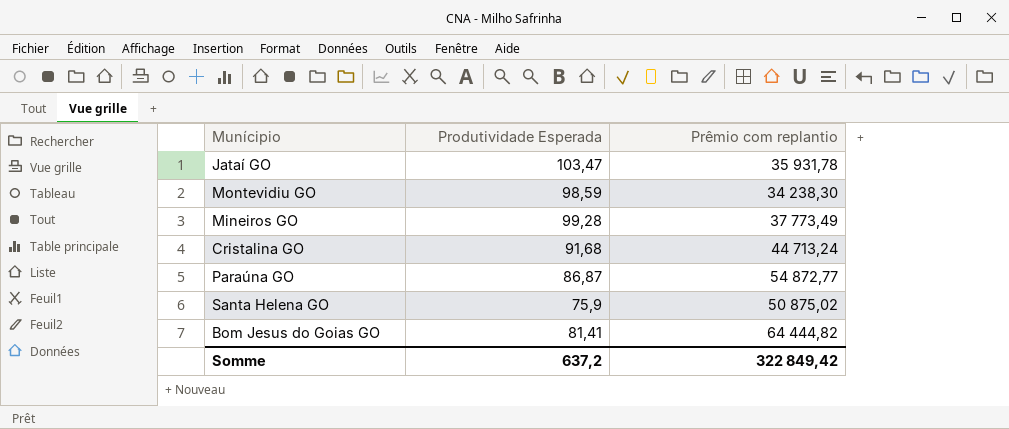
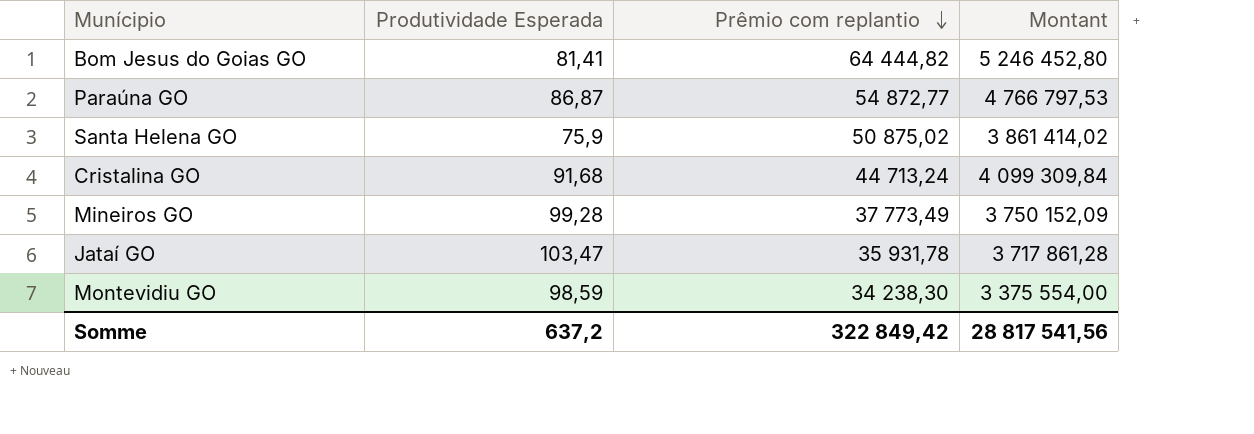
row order: none -> Prêmio com replantio descending
column Montant | formula: none -> [Produtividade Esperada] * [Prêmio com replantio]

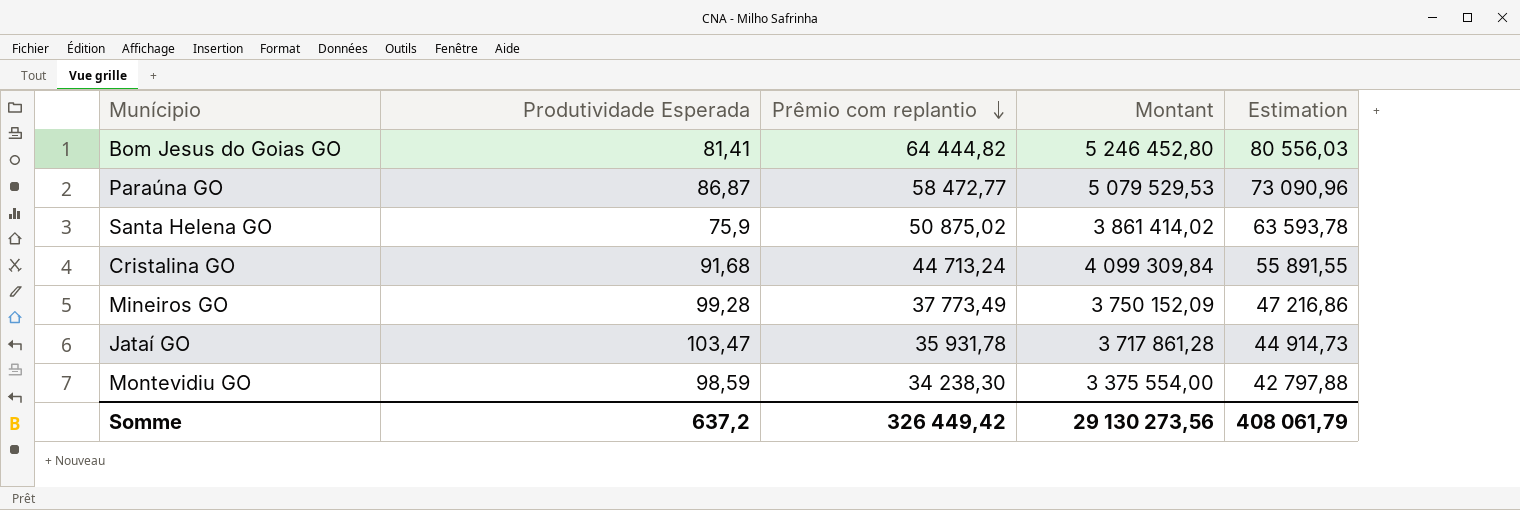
column Estimation | formula: none -> [Prêmio com replantio] * 1,25
Paraúna GO | Prêmio com replantio: 54 872,77 -> 58 472,77
Paraúna GO | Montant: 4 766 797,53 -> 5 079 529,53
Somme | Prêmio com replantio: 322 849,42 -> 326 449,42
Somme | Montant: 28 817 541,56 -> 29 130 273,56

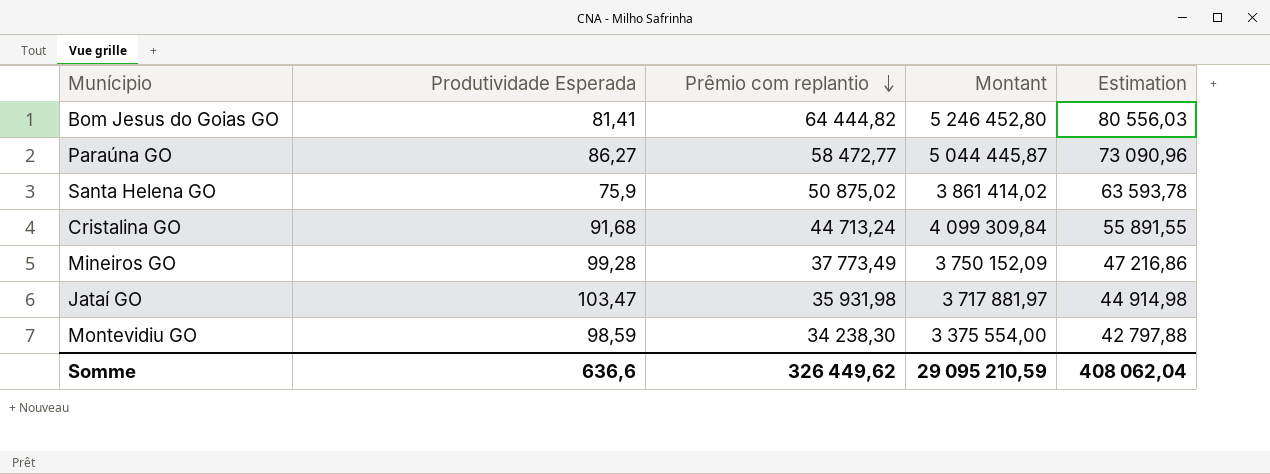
Paraúna GO | Produtividade Esperada: 86,87 -> 86,27
Paraúna GO | Montant: 5 079 529,53 -> 5 044 445,87
Jataí GO | Prêmio com replantio: 35 931,78 -> 35 931,98
Jataí GO | Montant: 3 717 861,28 -> 3 717 881,97
Jataí GO | Estimation: 44 914,73 -> 44 914,98
Somme | Produtividade Esperada: 637,2 -> 636,6
Somme | Prêmio com replantio: 326 449,42 -> 326 449,62
Somme | Montant: 29 130 273,56 -> 29 095 210,59
Somme | Estimation: 408 061,79 -> 408 062,04

